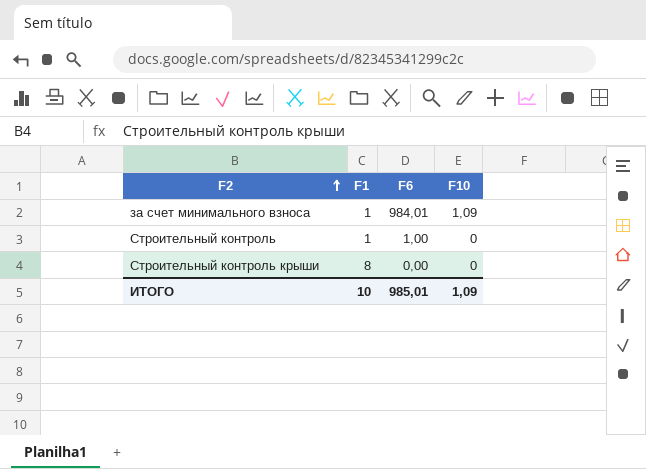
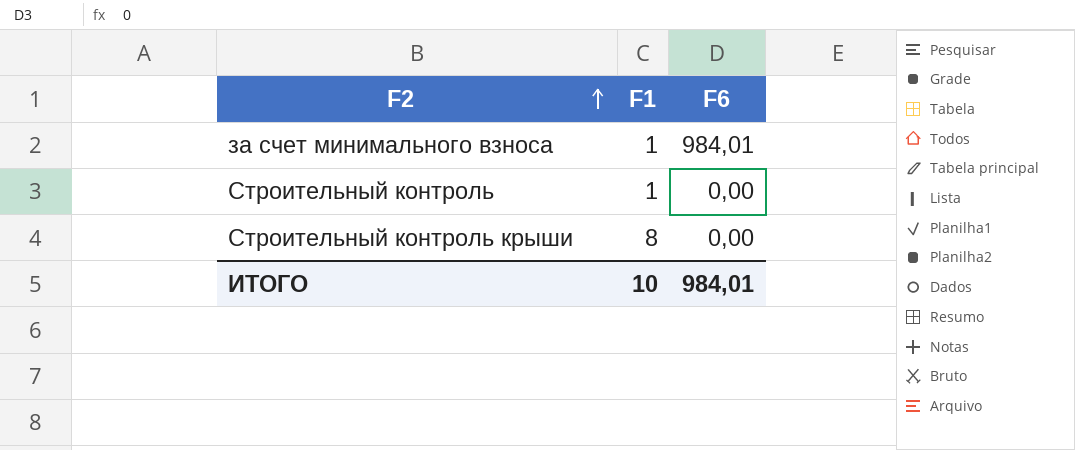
column F10 | position: 4 -> none
Строительный контроль | F6: 1,00 -> 0,00
ИТОГО | F6: 985,01 -> 984,01

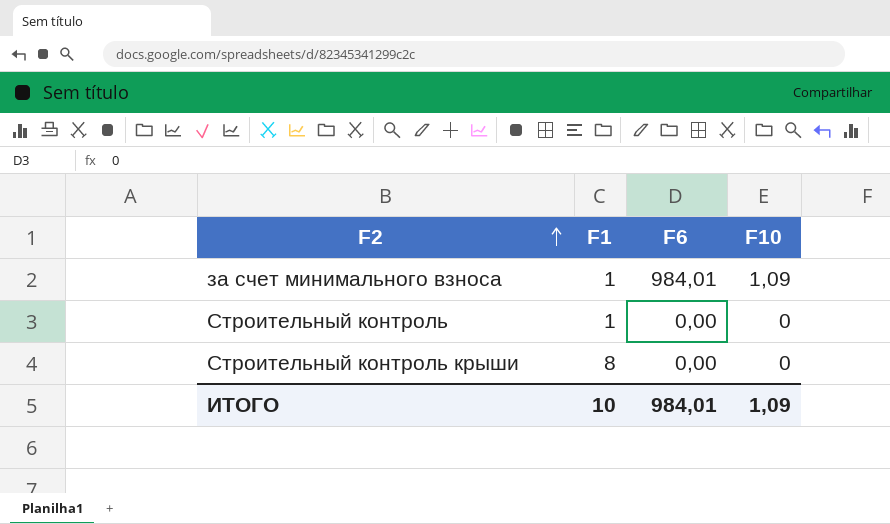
column F10 | position: none -> 4

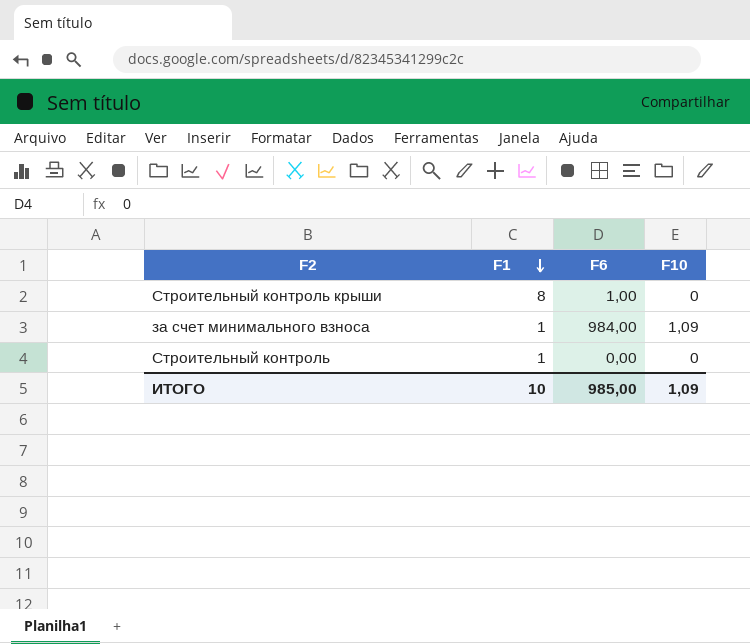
row order: F2 ascending -> F1 descending
Строительный контроль крыши | F6: 0,00 -> 1,00
за счет минимального взноса | F6: 984,01 -> 984,00
ИТОГО | F6: 984,01 -> 985,00

